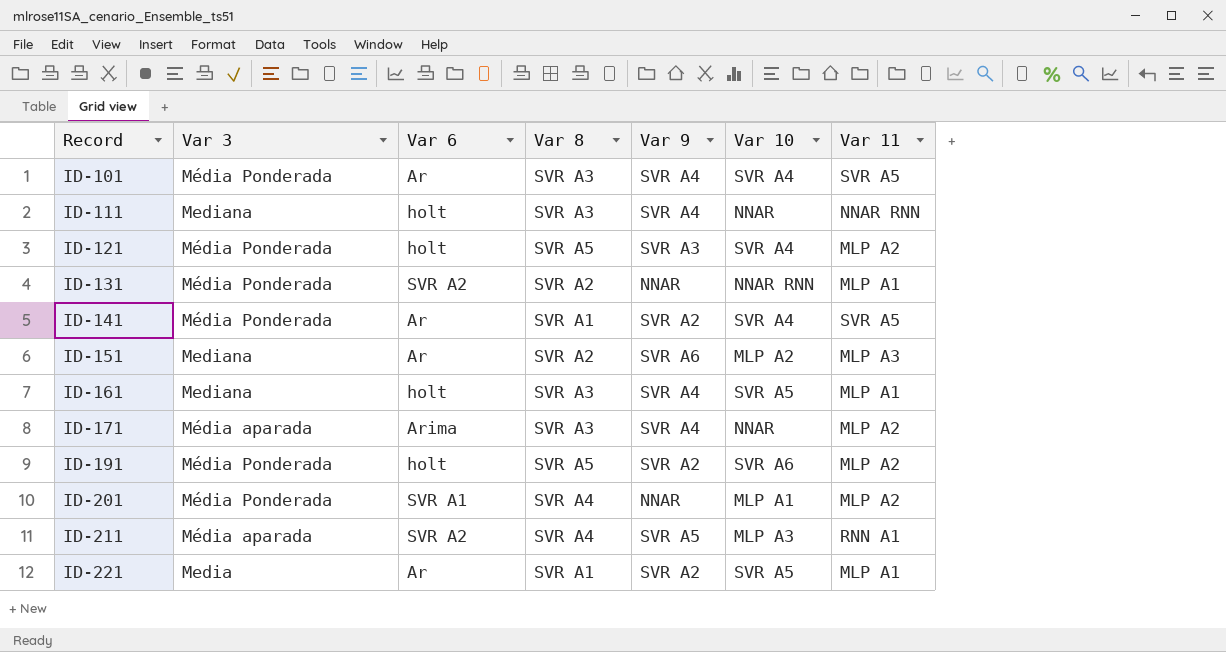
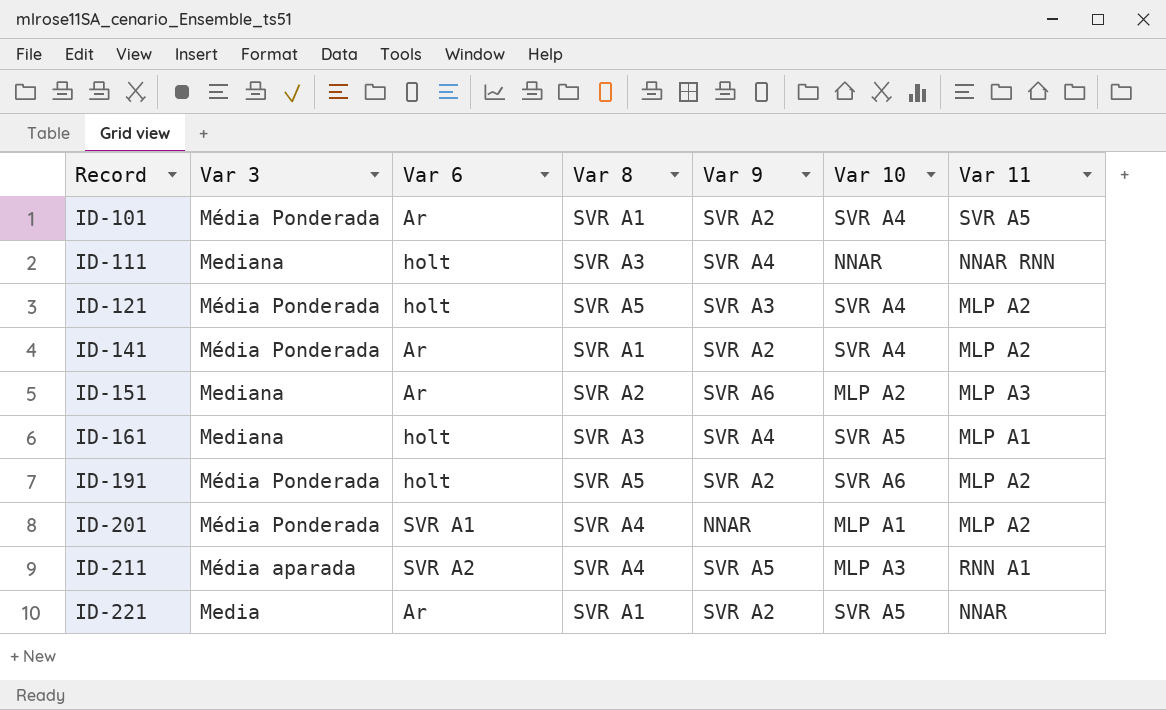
row ID-131: Média Ponderada | SVR A2 | SVR A2 | NNAR | NNAR RNN | MLP A1 -> none
row ID-171: Média aparada | Arima | SVR A3 | SVR A4 | NNAR | MLP A2 -> none
ID-101 | Var 8: SVR A3 -> SVR A1
ID-101 | Var 9: SVR A4 -> SVR A2
ID-141 | Var 11: SVR A5 -> MLP A2
ID-221 | Var 11: MLP A1 -> NNAR

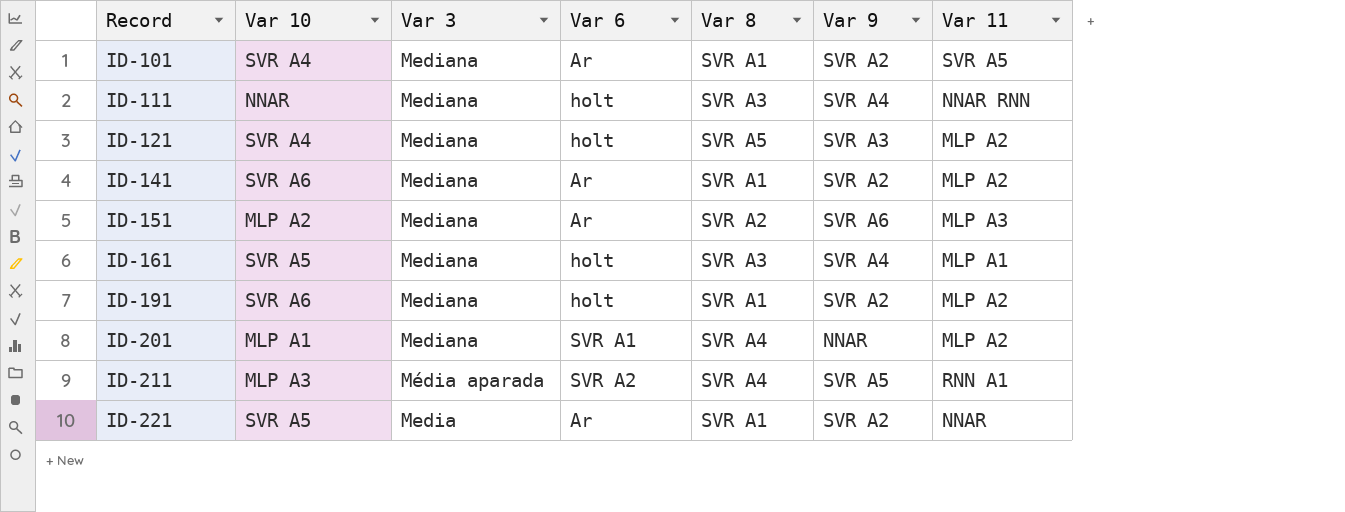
column Var 10 | position: 6 -> 2
ID-101 | Var 3: Média Ponderada -> Mediana
ID-121 | Var 3: Média Ponderada -> Mediana
ID-141 | Var 10: SVR A4 -> SVR A6
ID-141 | Var 3: Média Ponderada -> Mediana
ID-191 | Var 3: Média Ponderada -> Mediana
ID-191 | Var 8: SVR A5 -> SVR A1
ID-201 | Var 3: Média Ponderada -> Mediana

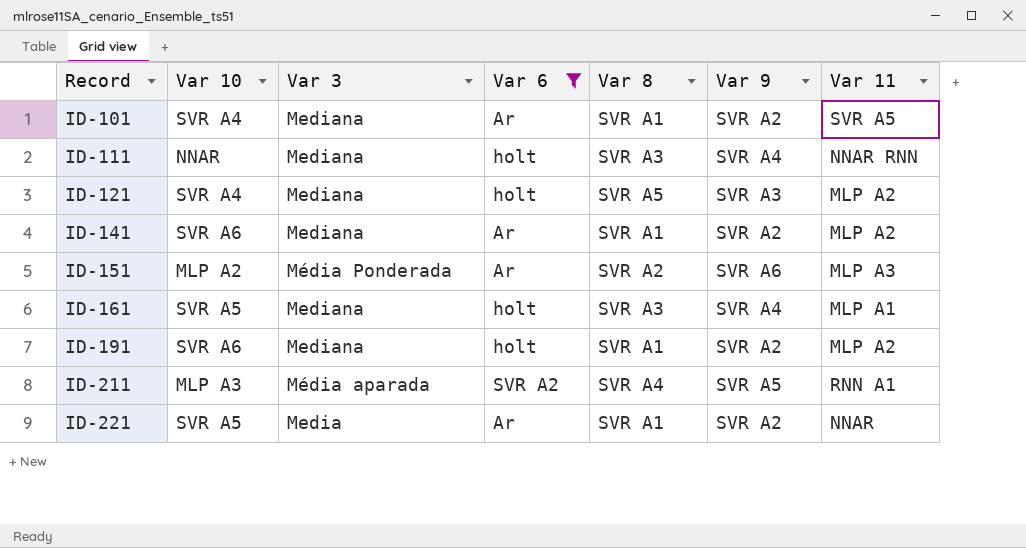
filter: none -> Var 6 != SVR A1
ID-151 | Var 3: Mediana -> Média Ponderada

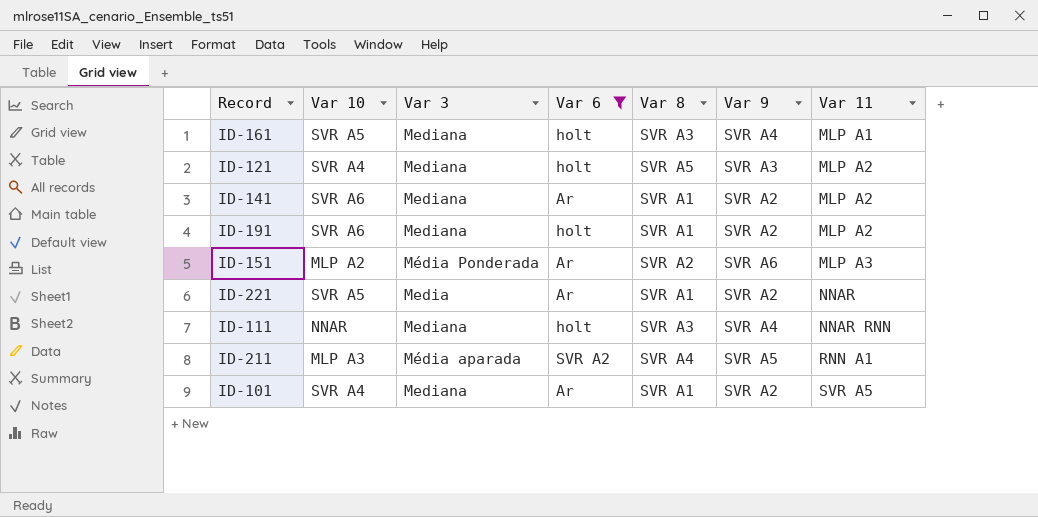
row order: Record ascending -> Var 11 ascending

